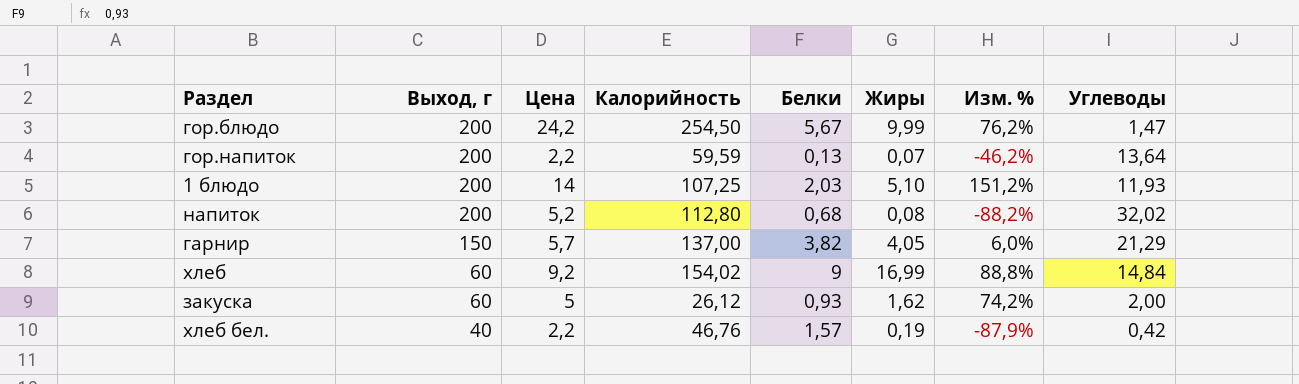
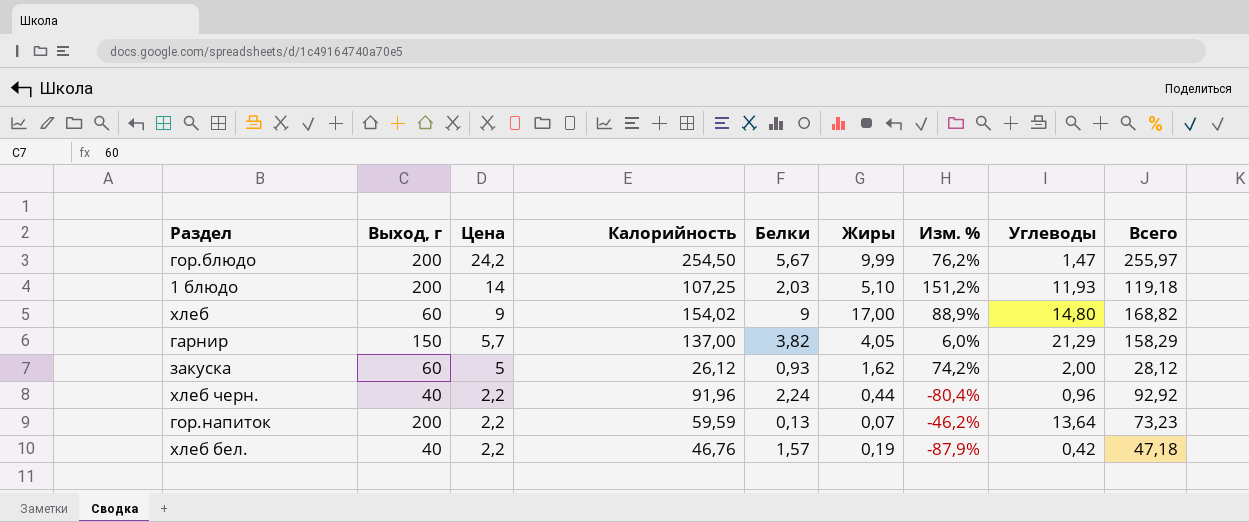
row order: Выход, г descending -> Цена descending
column Всего | formula: none -> [Калорийность] + [Углеводы]
row напиток: 200 | 5,2 | 112,80 | 0,68 | 0,08 | -88,2% | 32,02 -> none
хлеб | Цена: 9,2 -> 9
хлеб | Жиры: 16,99 -> 17,00
хлеб | Изм. %: 88,8% -> 88,9%
хлеб | Углеводы: 14,84 -> 14,80
row хлеб черн.: none -> 40 | 2,2 | 91,96 | 2,24 | 0,44 | -80,4% | 0,96 | 92,92

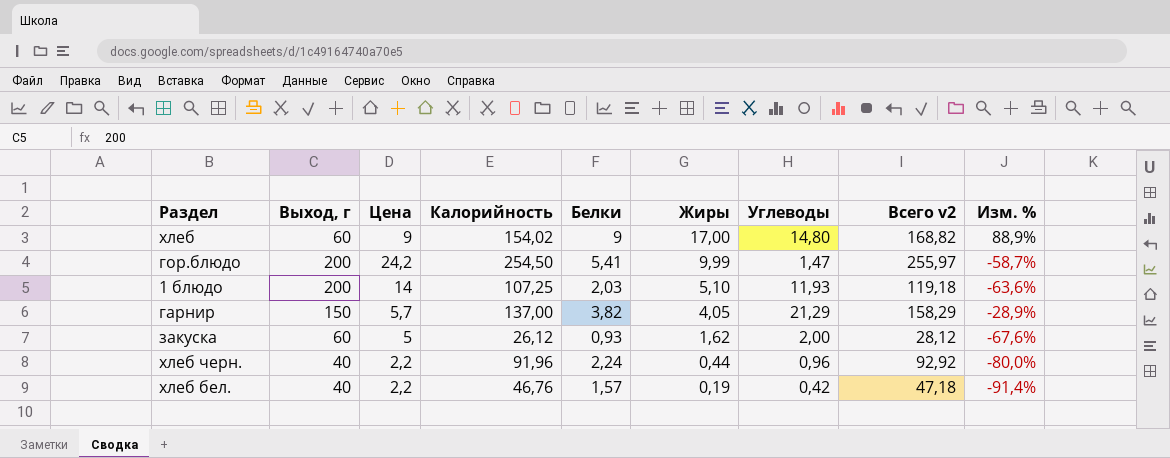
row order: Цена descending -> Жиры descending
column name: Всего -> Всего v2
column Изм. % | formula: ([Жиры] - [Белки]) / [Белки] -> ([Жиры] - [Цена]) / [Цена]
column Изм. % | position: 7 -> 9
row гор.напиток: 200 | 2,2 | 59,59 | 0,13 | 0,07 | -46,2% | 13,64 | 73,23 -> none
гор.блюдо | Белки: 5,67 -> 5,41

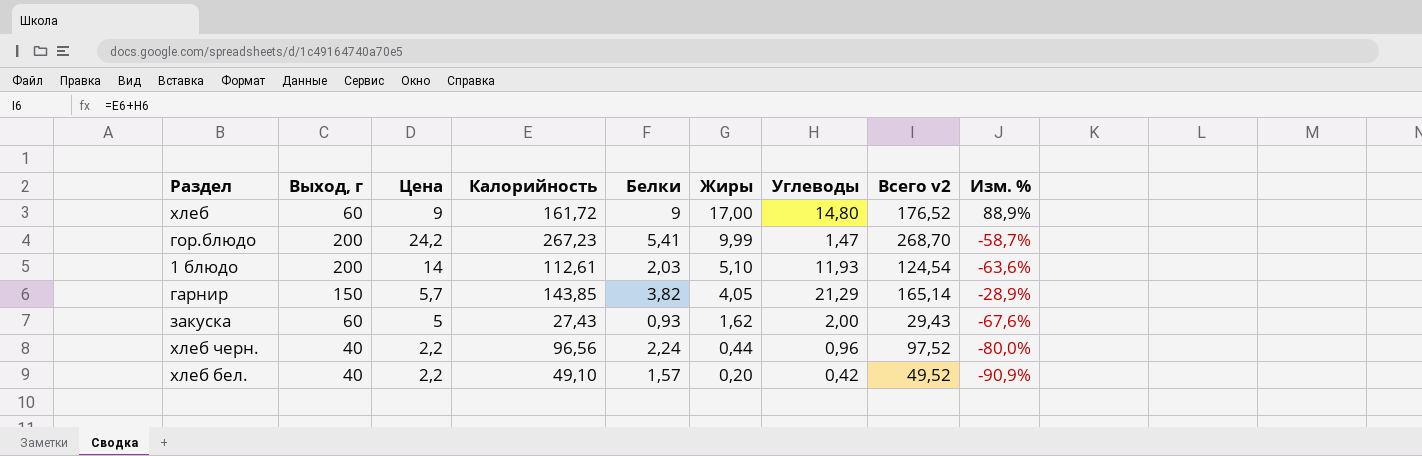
хлеб | Калорийность: 154,02 -> 161,72
хлеб | Всего v2: 168,82 -> 176,52
гор.блюдо | Калорийность: 254,50 -> 267,23
гор.блюдо | Всего v2: 255,97 -> 268,70
1 блюдо | Калорийность: 107,25 -> 112,61
1 блюдо | Всего v2: 119,18 -> 124,54
гарнир | Калорийность: 137,00 -> 143,85
гарнир | Всего v2: 158,29 -> 165,14
закуска | Калорийность: 26,12 -> 27,43
закуска | Всего v2: 28,12 -> 29,43
хлеб черн. | Калорийность: 91,96 -> 96,56
хлеб черн. | Всего v2: 92,92 -> 97,52
хлеб бел. | Калорийность: 46,76 -> 49,10
хлеб бел. | Жиры: 0,19 -> 0,20
хлеб бел. | Всего v2: 47,18 -> 49,52
хлеб бел. | Изм. %: -91,4% -> -90,9%

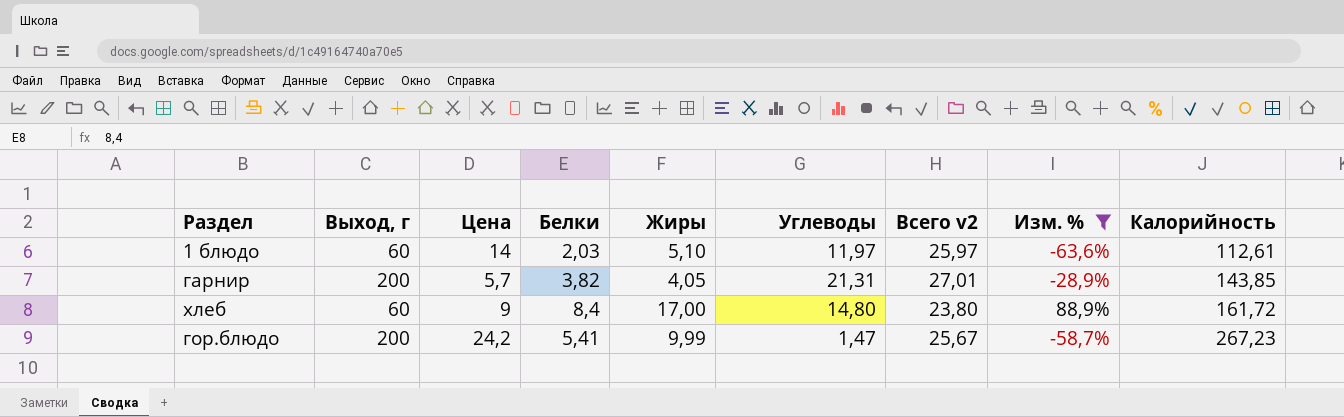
filter: none -> Изм. % >= -63,6%
row order: Жиры descending -> Калорийность ascending
column Всего v2 | formula: [Калорийность] + [Углеводы] -> [Цена] + [Углеводы]
column Калорийность | position: 4 -> 9
1 блюдо | Выход, г: 200 -> 60
1 блюдо | Углеводы: 11,93 -> 11,97
гарнир | Выход, г: 150 -> 200
гарнир | Углеводы: 21,29 -> 21,31
хлеб | Белки: 9 -> 8,4

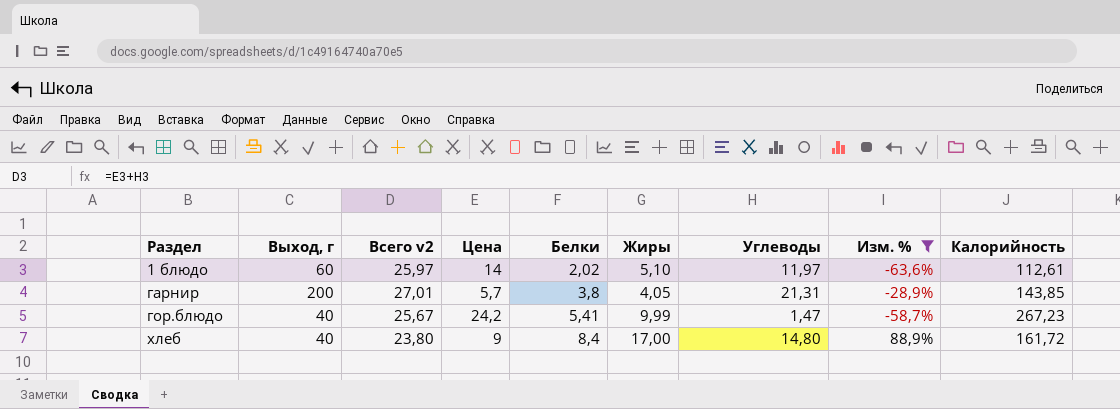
row order: Калорийность ascending -> Раздел ascending
column Всего v2 | position: 7 -> 3
1 блюдо | Белки: 2,03 -> 2,02
гарнир | Белки: 3,82 -> 3,8
гор.блюдо | Выход, г: 200 -> 40
хлеб | Выход, г: 60 -> 40

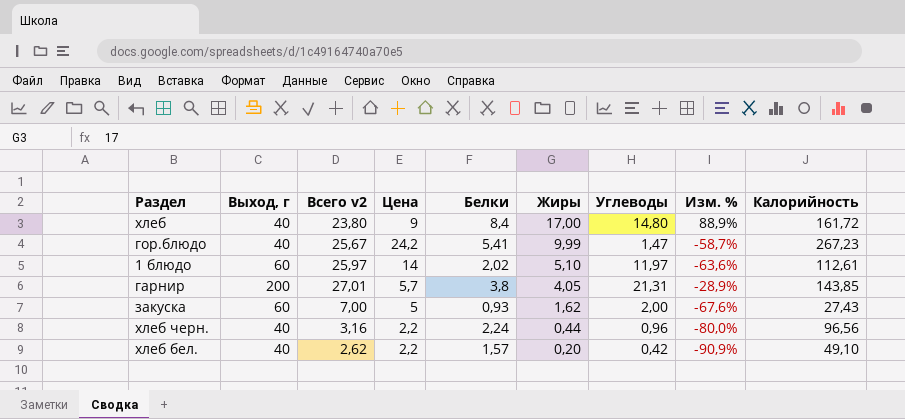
filter: Изм. % >= -63,6% -> none
row order: Раздел ascending -> Жиры descending

